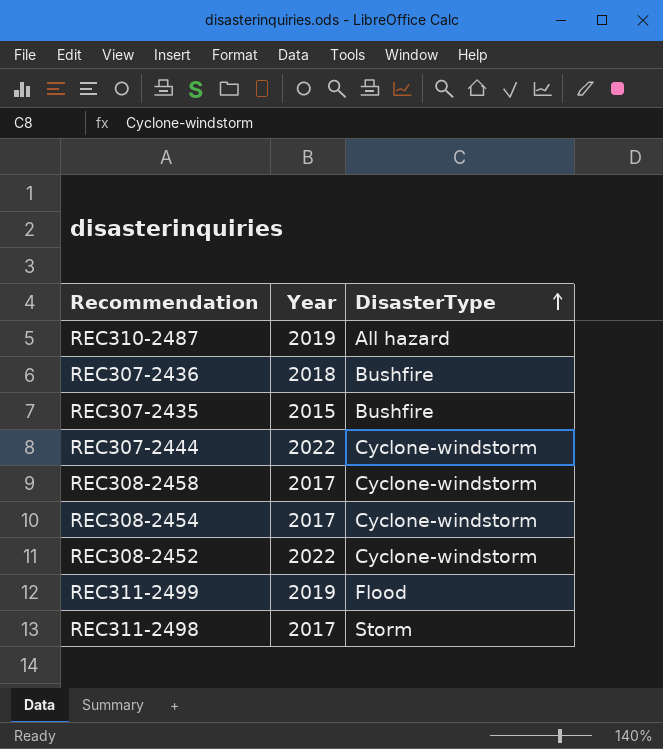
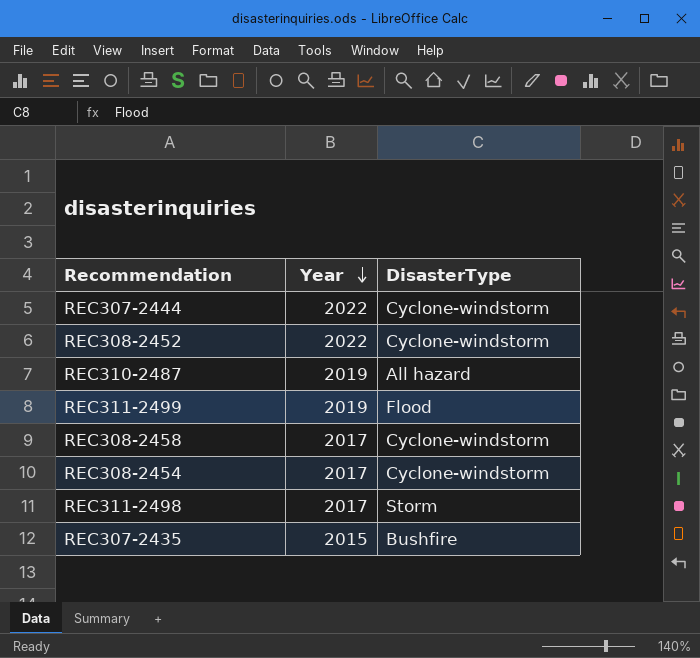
row order: DisasterType ascending -> Year descending
row REC307-2436: 2018 | Bushfire -> none

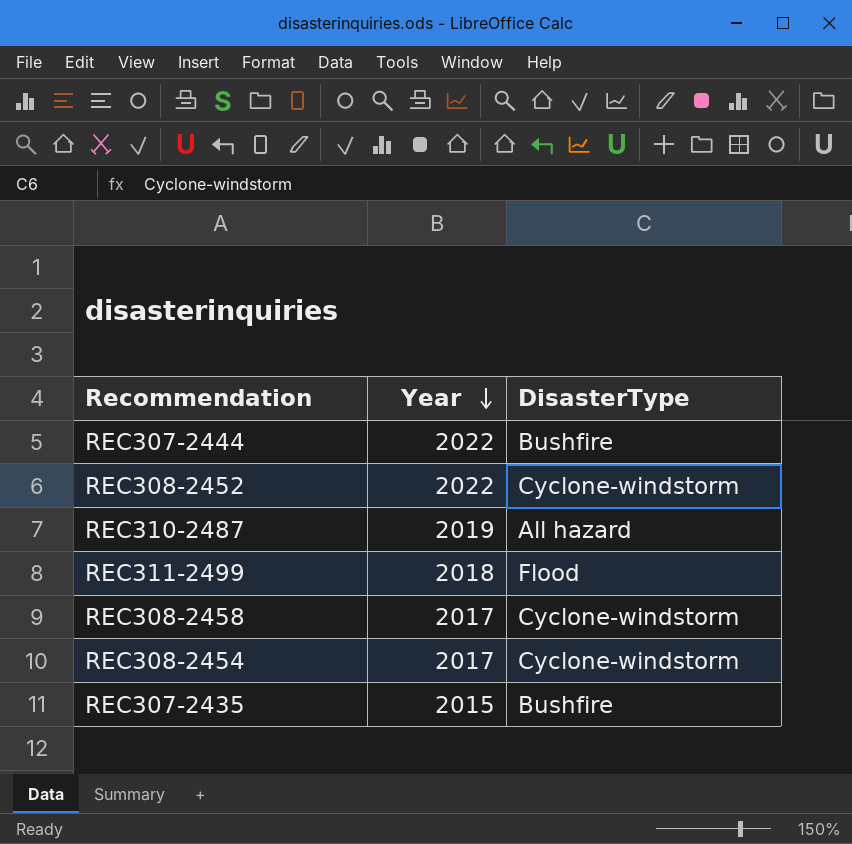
row REC311-2498: 2017 | Storm -> none
REC307-2444 | DisasterType: Cyclone-windstorm -> Bushfire
REC311-2499 | Year: 2019 -> 2018

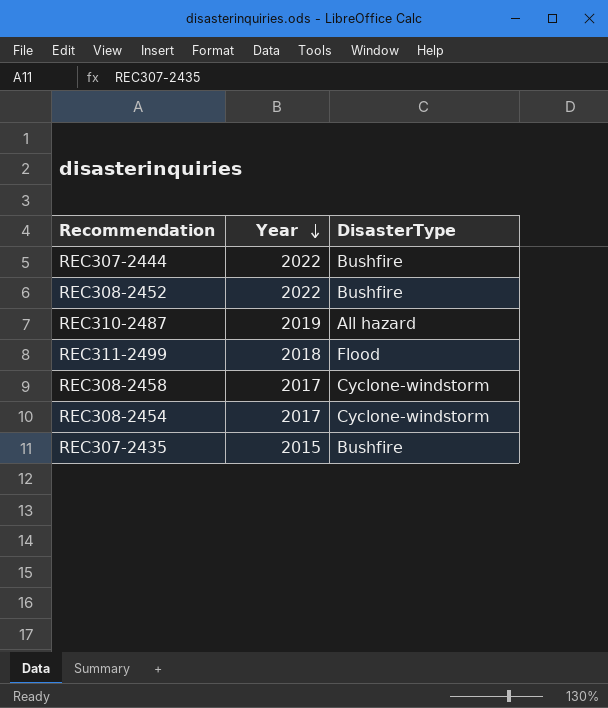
REC308-2452 | DisasterType: Cyclone-windstorm -> Bushfire

